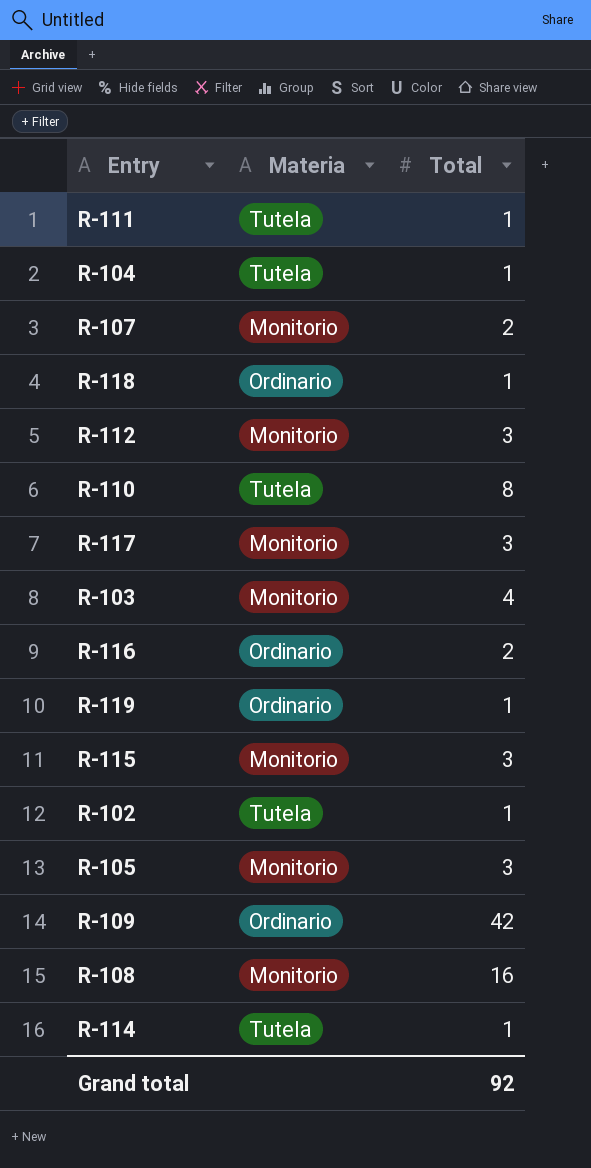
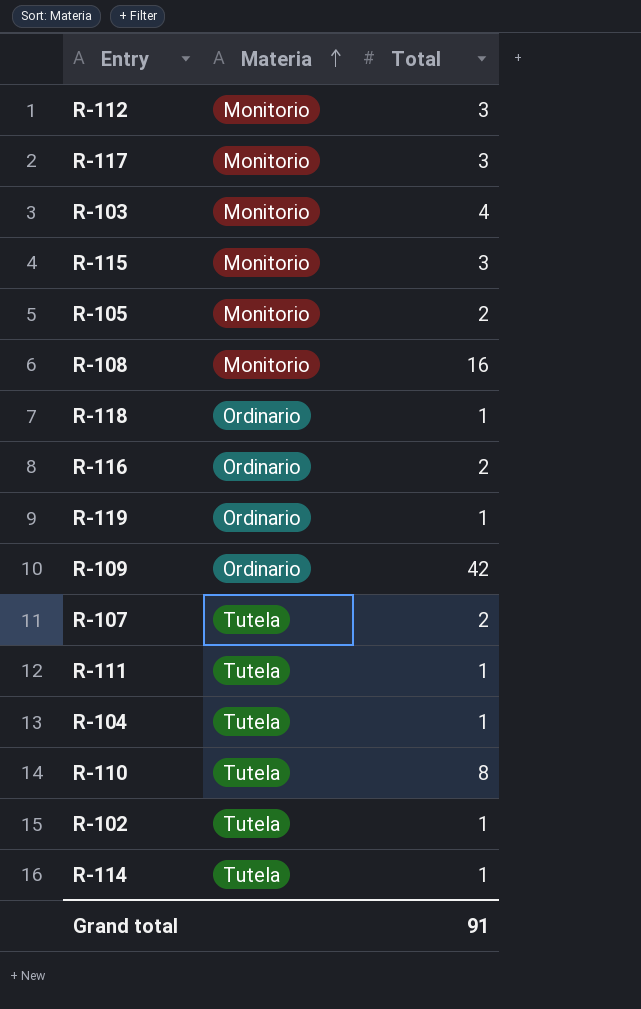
row order: none -> Materia ascending
R-105 | Total: 3 -> 2
R-107 | Materia: Monitorio -> Tutela
Grand total | Total: 92 -> 91

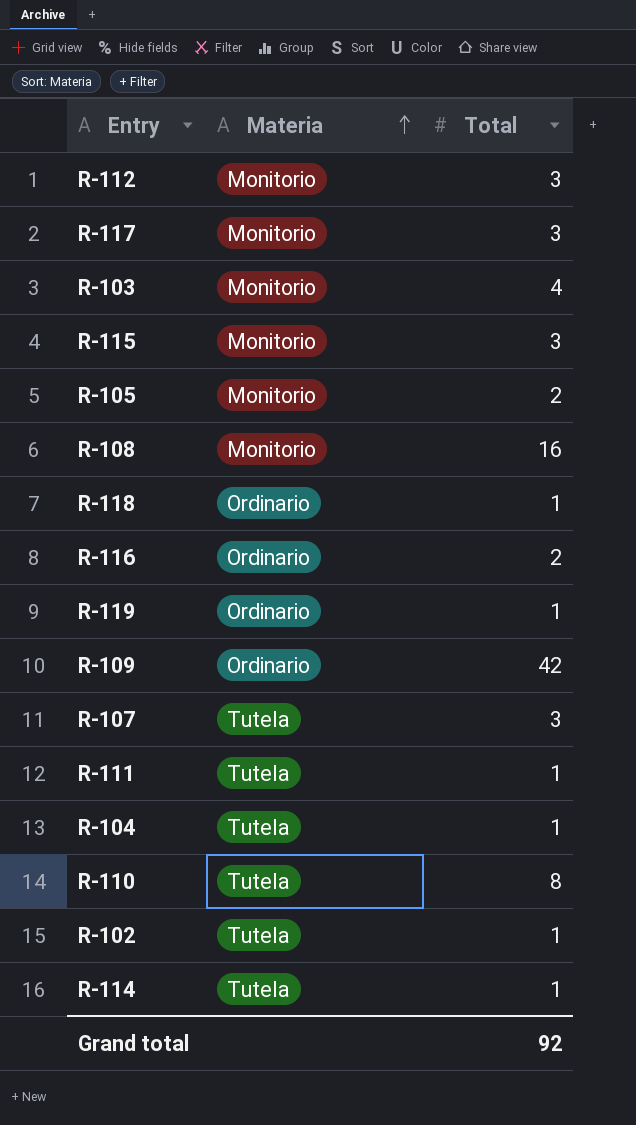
R-107 | Total: 2 -> 3
Grand total | Total: 91 -> 92

